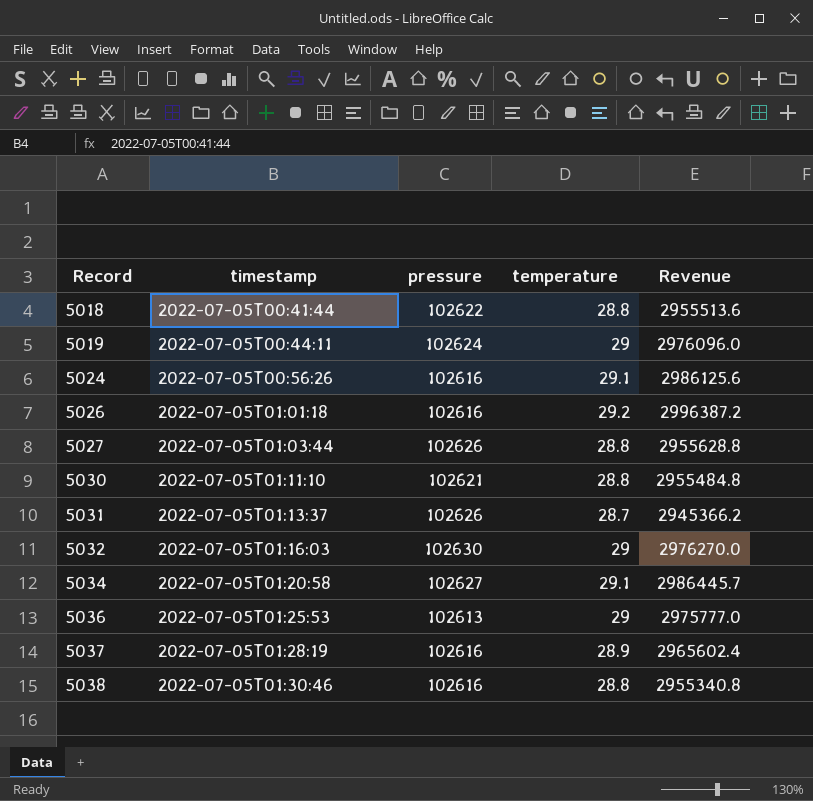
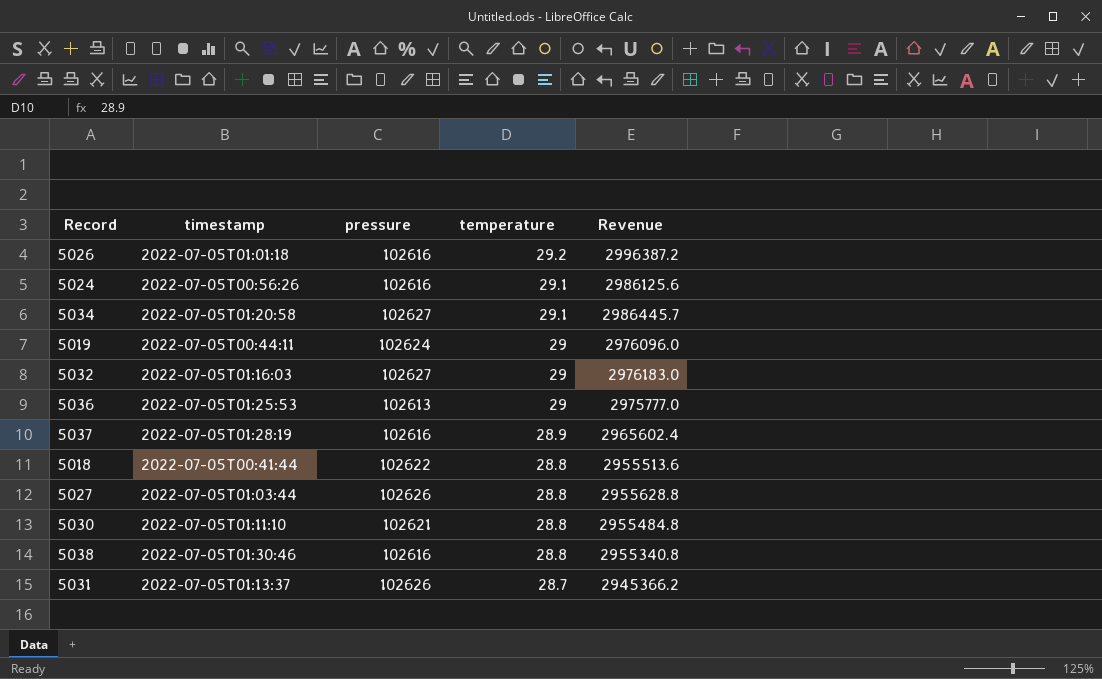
row order: Record ascending -> temperature descending
5032 | pressure: 102630 -> 102627
5032 | Revenue: 2976270.0 -> 2976183.0

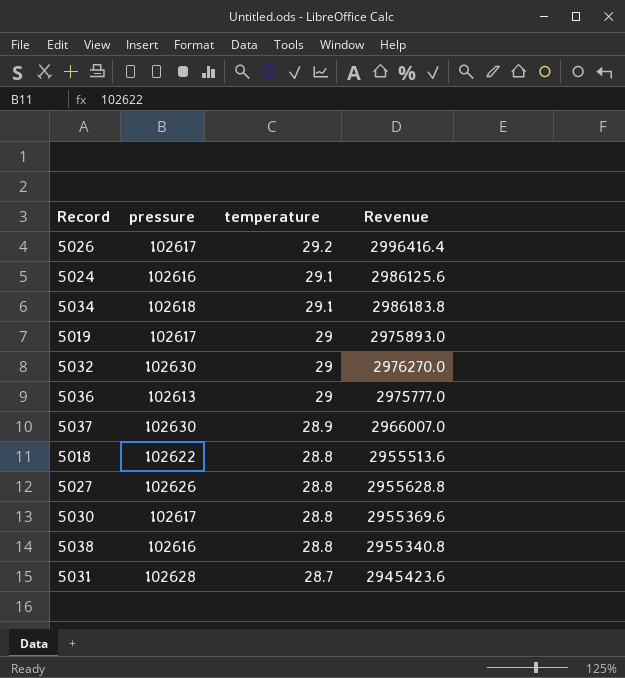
column timestamp | position: 2 -> none
5026 | pressure: 102616 -> 102617
5026 | Revenue: 2996387.2 -> 2996416.4
5034 | pressure: 102627 -> 102618
5034 | Revenue: 2986445.7 -> 2986183.8
5019 | pressure: 102624 -> 102617
5019 | Revenue: 2976096.0 -> 2975893.0
5032 | pressure: 102627 -> 102630
5032 | Revenue: 2976183.0 -> 2976270.0
5037 | pressure: 102616 -> 102630
5037 | Revenue: 2965602.4 -> 2966007.0
5030 | pressure: 102621 -> 102617
5030 | Revenue: 2955484.8 -> 2955369.6
5031 | pressure: 102626 -> 102628
5031 | Revenue: 2945366.2 -> 2945423.6

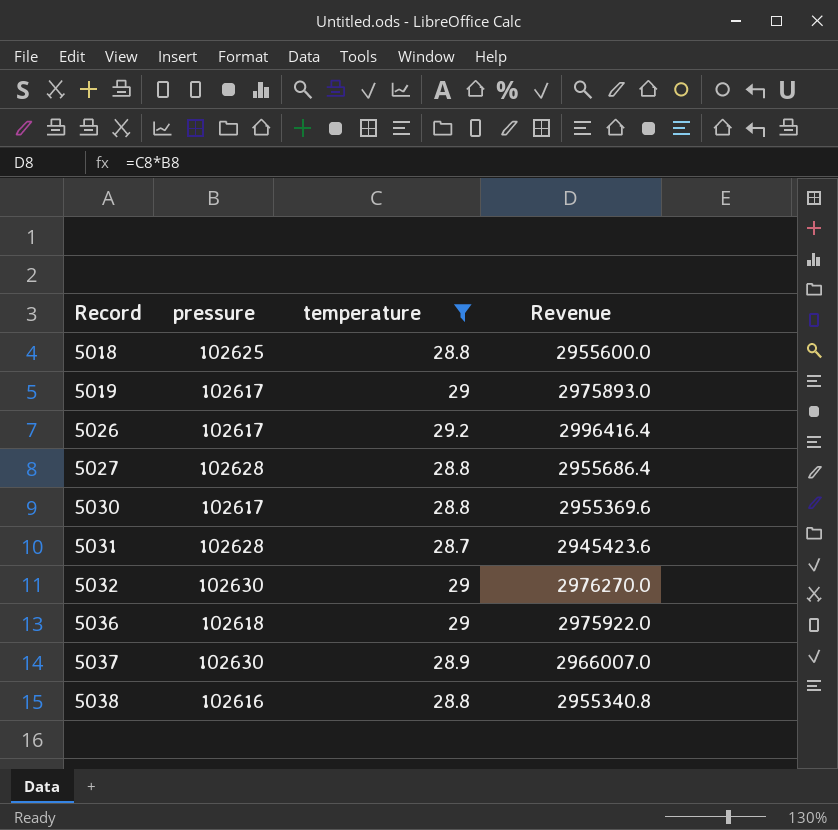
filter: none -> temperature != 29.1
row order: temperature descending -> Record ascending
5018 | pressure: 102622 -> 102625
5018 | Revenue: 2955513.6 -> 2955600.0
5027 | pressure: 102626 -> 102628
5027 | Revenue: 2955628.8 -> 2955686.4
5036 | pressure: 102613 -> 102618
5036 | Revenue: 2975777.0 -> 2975922.0

